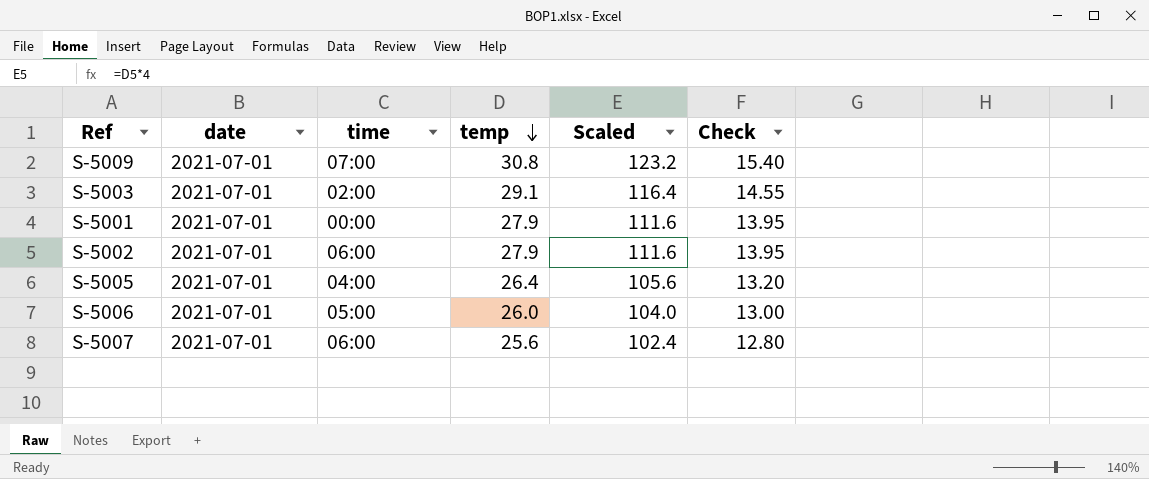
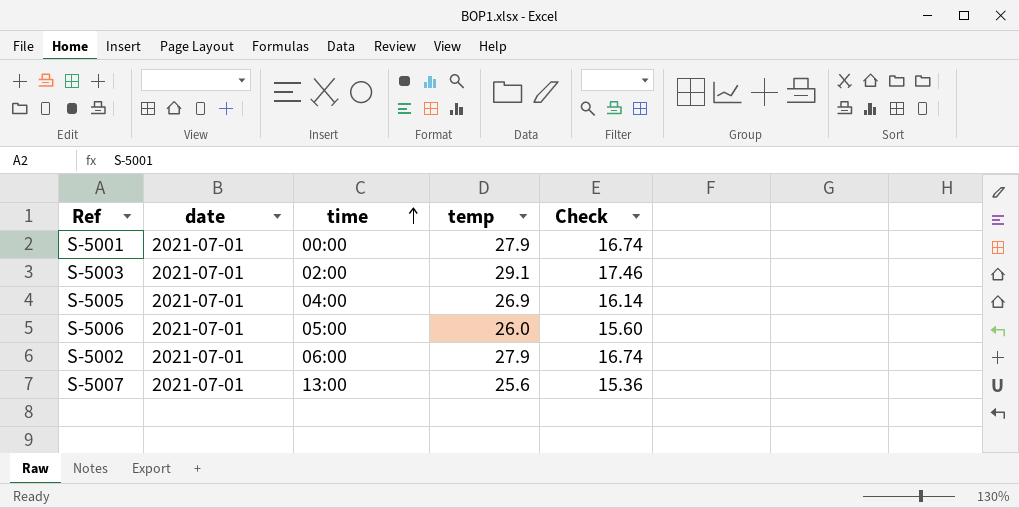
row order: temp descending -> time ascending
column Scaled | formula: [temp] * 4 -> none
column Check | formula: [temp] * 0.5 -> [temp] * 0.6
row S-5009: 2021-07-01 | 07:00 | 30.8 | 123.2 | 15.40 -> none
S-5005 | temp: 26.4 -> 26.9
S-5007 | time: 06:00 -> 13:00

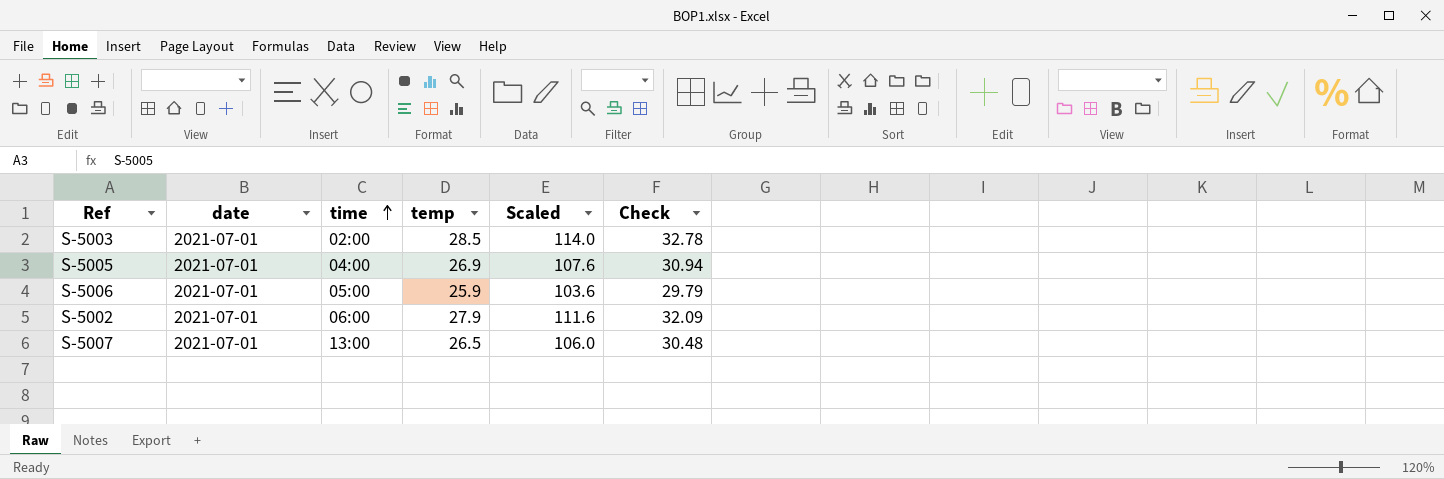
column Scaled | formula: none -> [temp] * 4
column Check | formula: [temp] * 0.6 -> [temp] * 1.15
row S-5001: 2021-07-01 | 00:00 | 27.9 | 16.74 -> none
S-5003 | temp: 29.1 -> 28.5
S-5006 | temp: 26.0 -> 25.9
S-5007 | temp: 25.6 -> 26.5

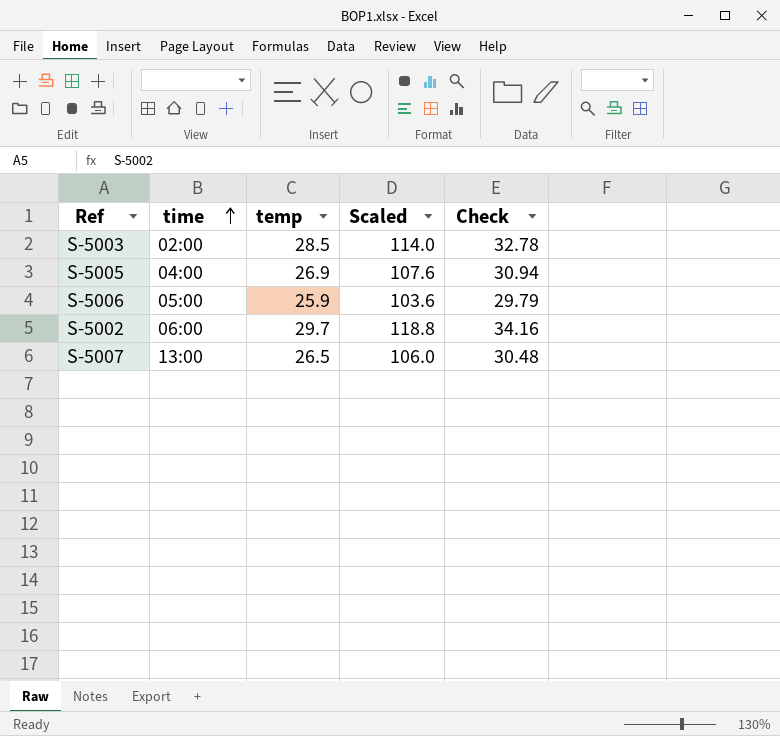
column date | position: 2 -> none
S-5002 | temp: 27.9 -> 29.7
S-5002 | Scaled: 111.6 -> 118.8
S-5002 | Check: 32.09 -> 34.16

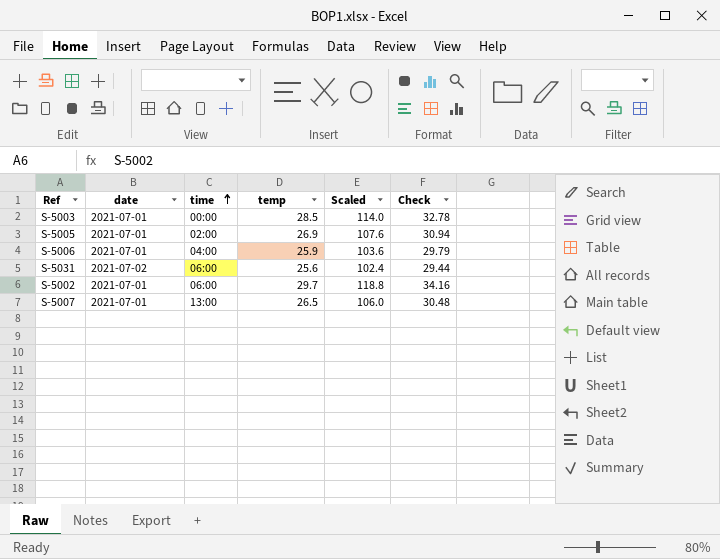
column date | position: none -> 2
S-5003 | time: 02:00 -> 00:00
S-5005 | time: 04:00 -> 02:00
S-5006 | time: 05:00 -> 04:00
row S-5031: none -> 2021-07-02 | 06:00 | 25.6 | 102.4 | 29.44

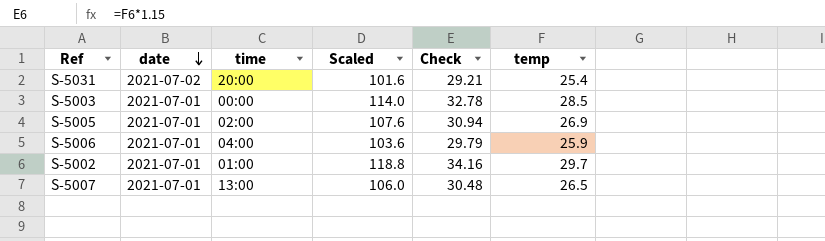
row order: time ascending -> date descending
column temp | position: 4 -> 6
S-5031 | time: 06:00 -> 20:00
S-5031 | Scaled: 102.4 -> 101.6
S-5031 | Check: 29.44 -> 29.21
S-5031 | temp: 25.6 -> 25.4
S-5002 | time: 06:00 -> 01:00

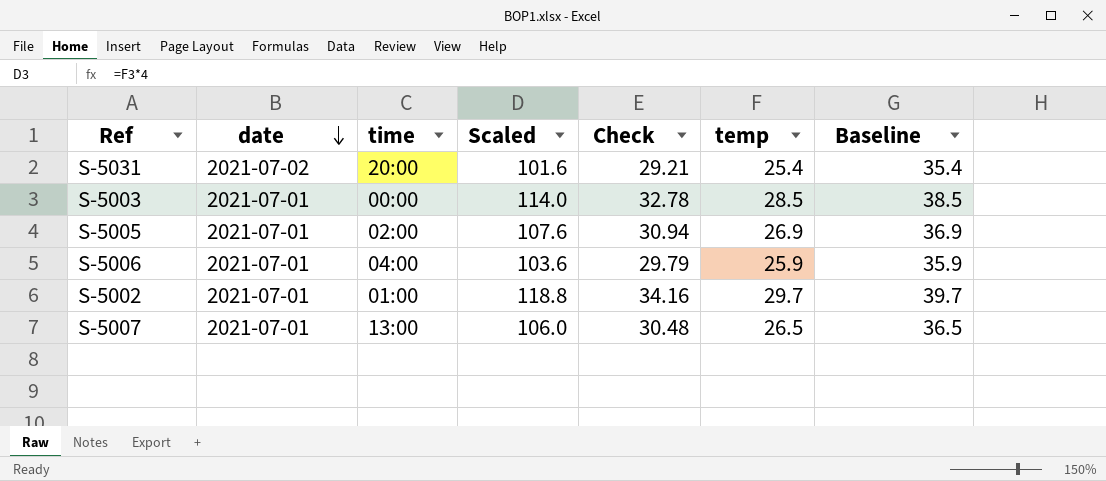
column Baseline | formula: none -> [temp] + 10

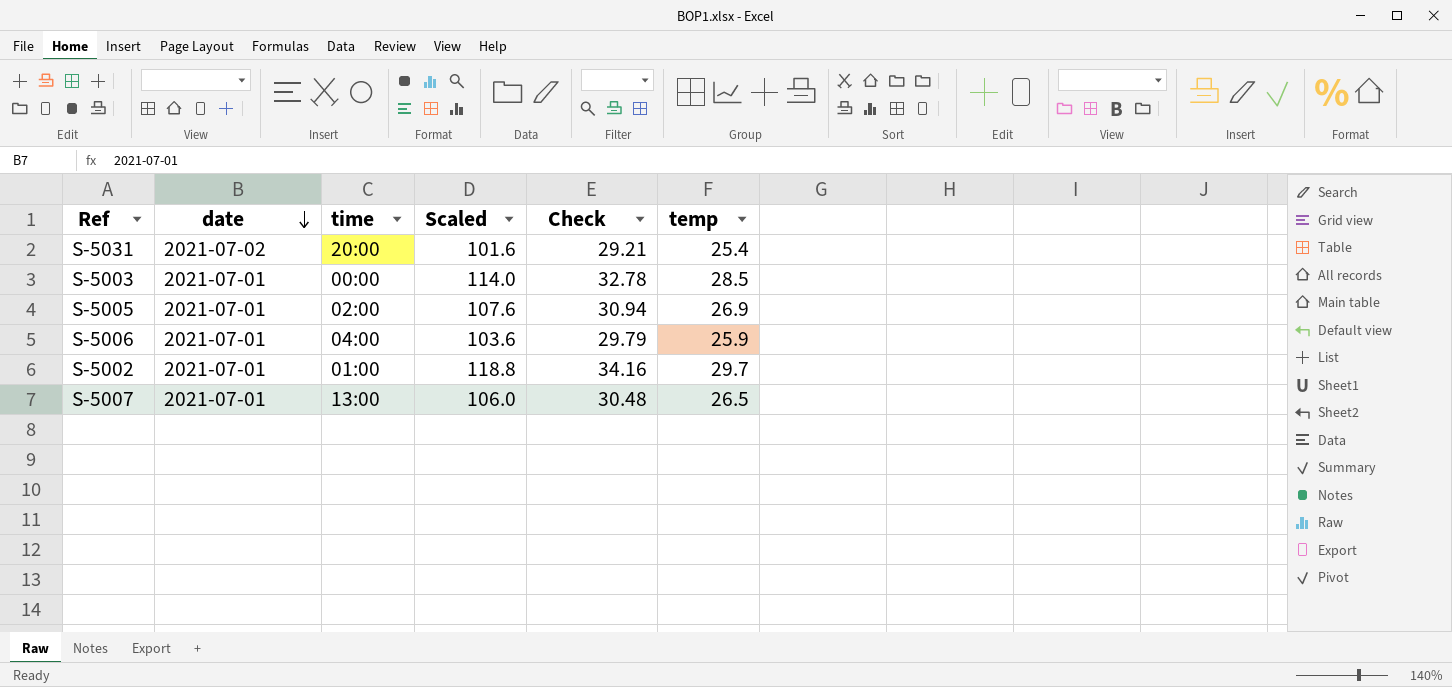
column Baseline | formula: [temp] + 10 -> none

